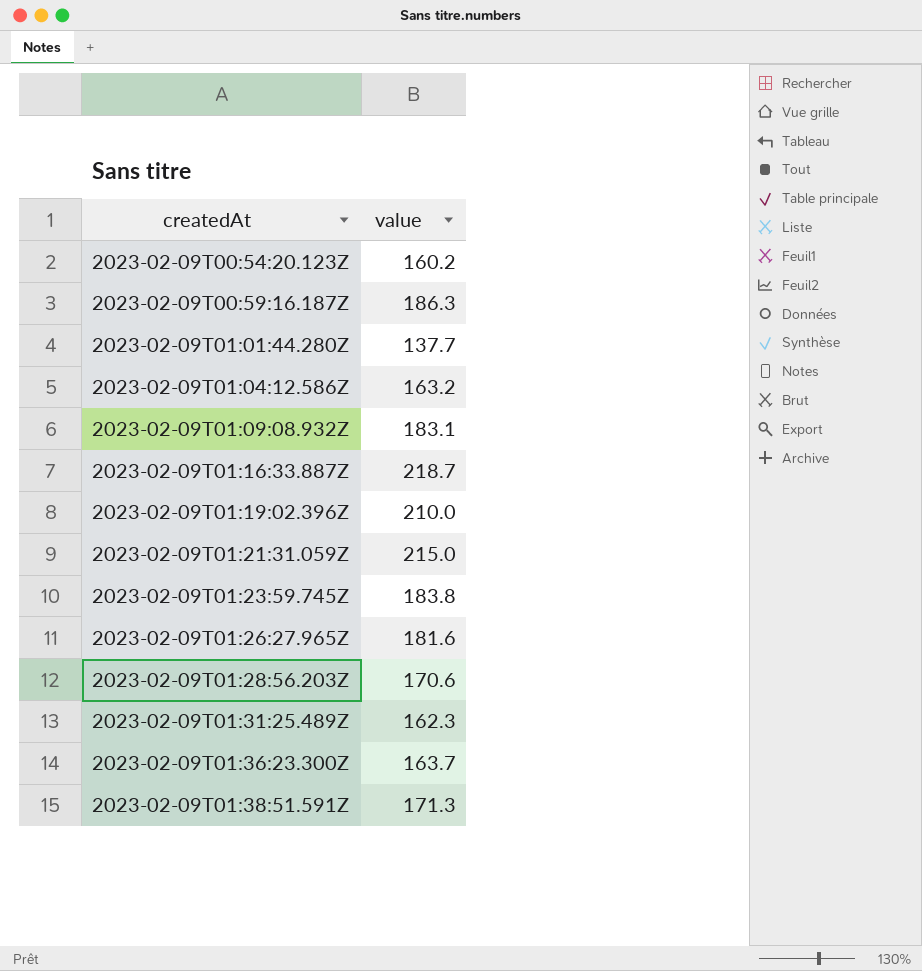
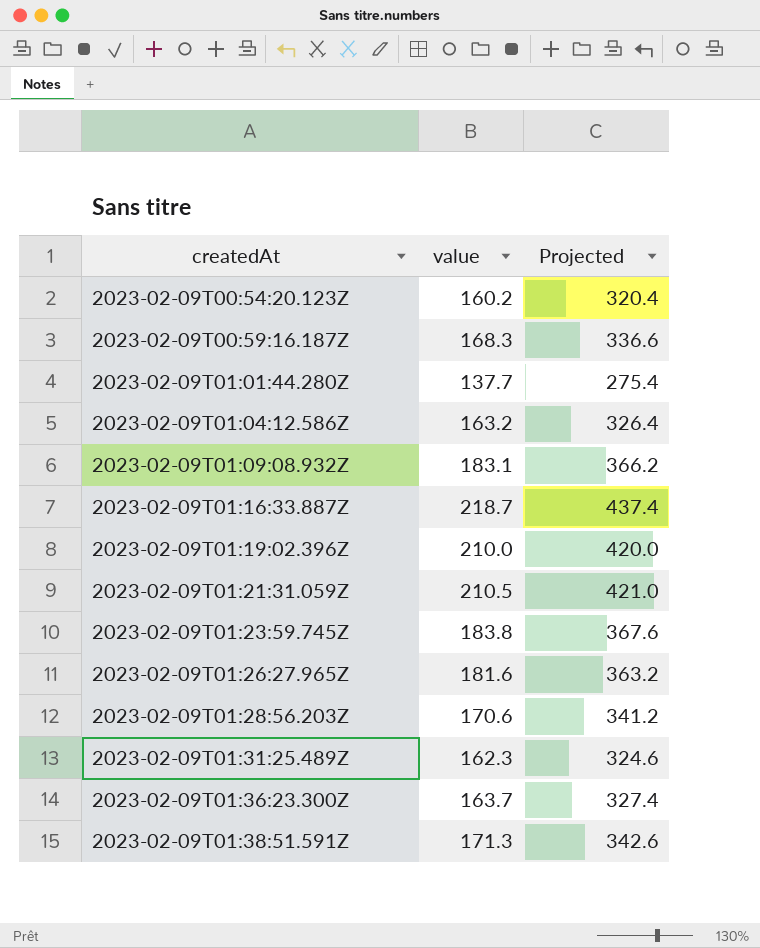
column Projected | formula: none -> [value] * 2
2023-02-09T00:59:16.187Z | value: 186.3 -> 168.3
2023-02-09T01:21:31.059Z | value: 215.0 -> 210.5

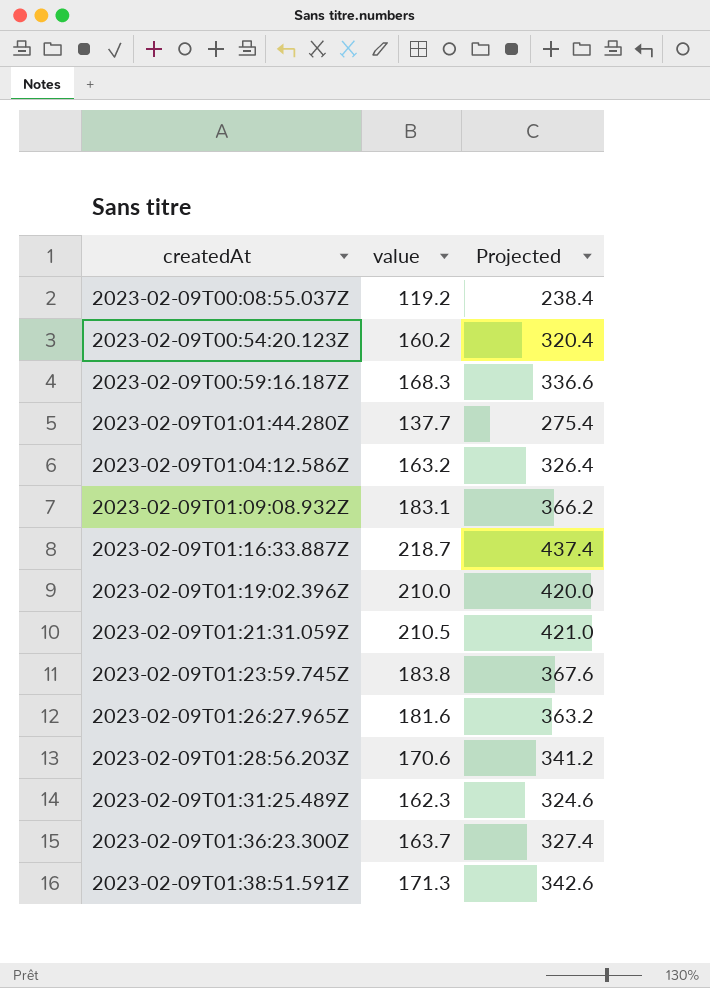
row 2023-02-09T00:08:55.037Z: none -> 119.2 | 238.4

